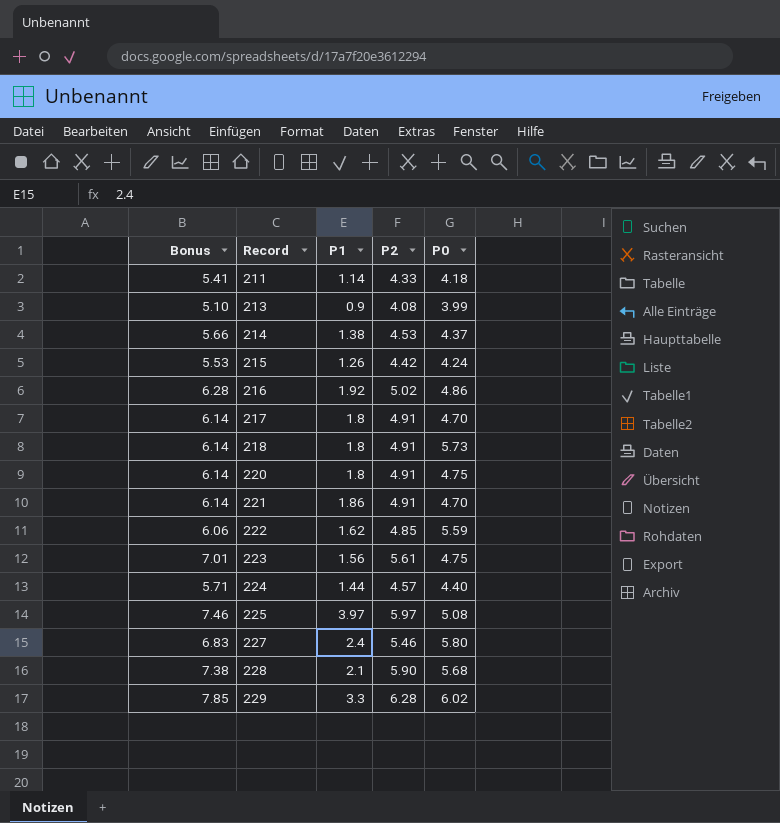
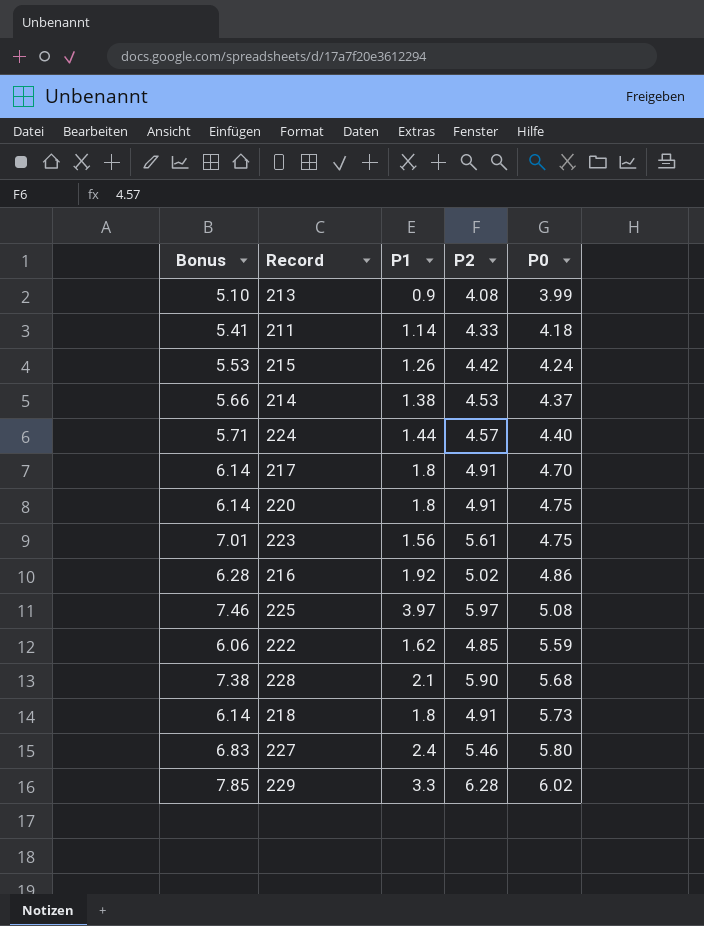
row order: Record ascending -> P0 ascending
row 221: 6.14 | 1.86 | 4.91 | 4.70 -> none

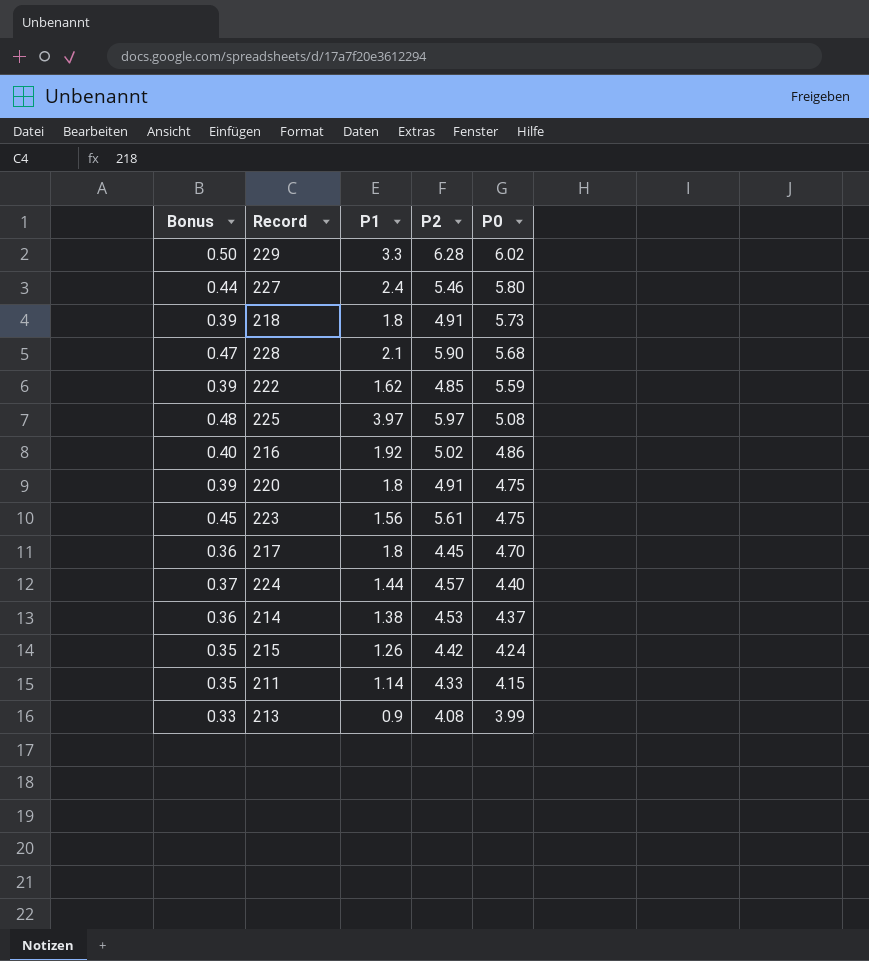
row order: P0 ascending -> P0 descending
column Bonus | formula: [P2] * 1.25 -> [P2] * 0.08
217 | P2: 4.91 -> 4.45
211 | P0: 4.18 -> 4.15

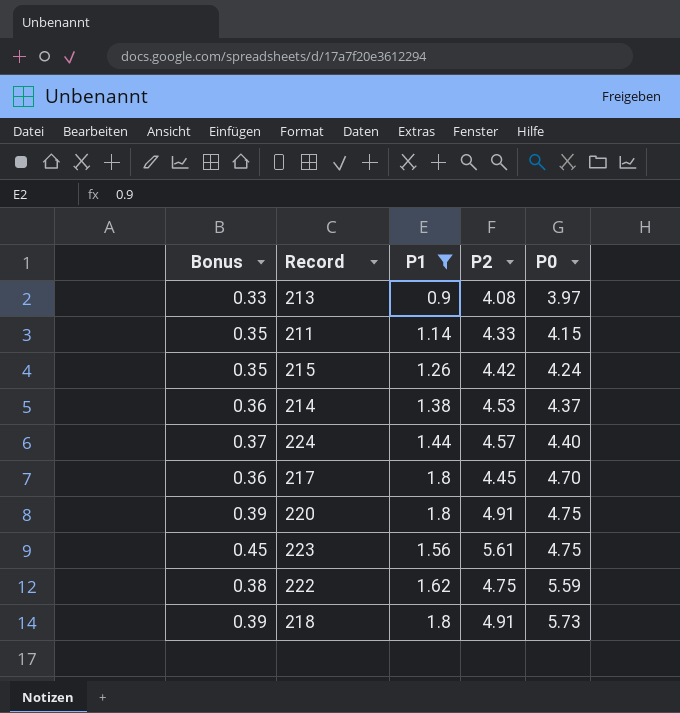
filter: none -> P1 <= 1.8
row order: P0 descending -> P0 ascending
213 | P0: 3.99 -> 3.97
222 | Bonus: 0.39 -> 0.38
222 | P2: 4.85 -> 4.75

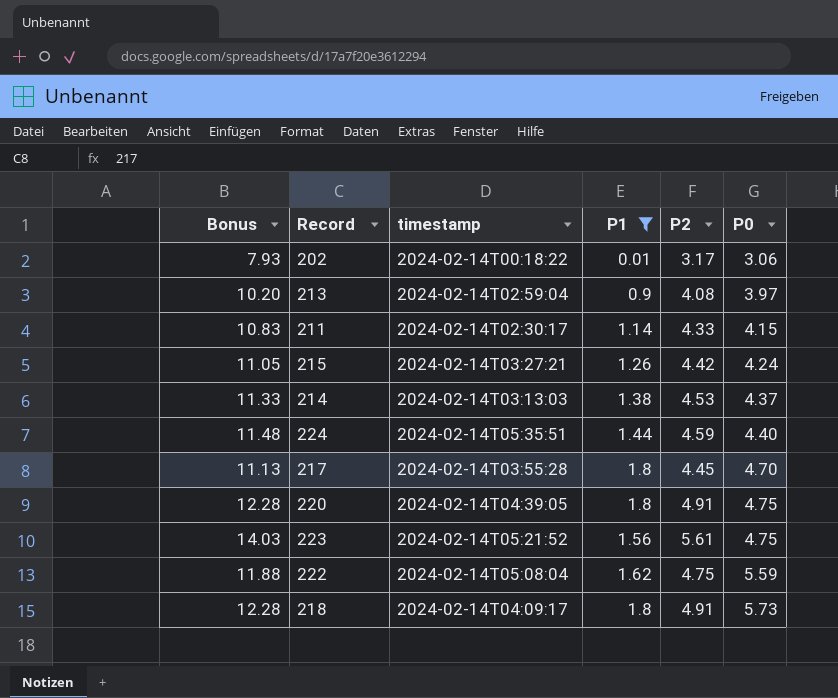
column Bonus | formula: [P2] * 0.08 -> [P2] * 2.5
column timestamp | position: none -> 3
row 202: none -> 7.93 | 2024-02-14T00:18:22 | 0.01 | 3.17 | 3.06
224 | P2: 4.57 -> 4.59

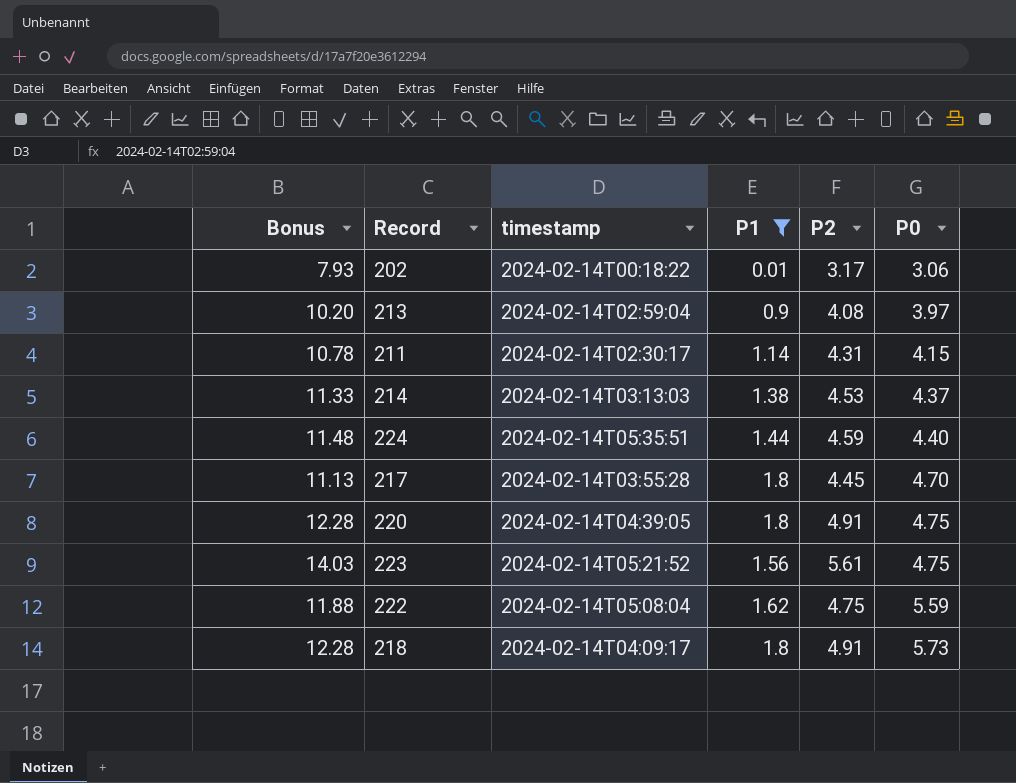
row 215: 11.05 | 2024-02-14T03:27:21 | 1.26 | 4.42 | 4.24 -> none
211 | Bonus: 10.83 -> 10.78
211 | P2: 4.33 -> 4.31

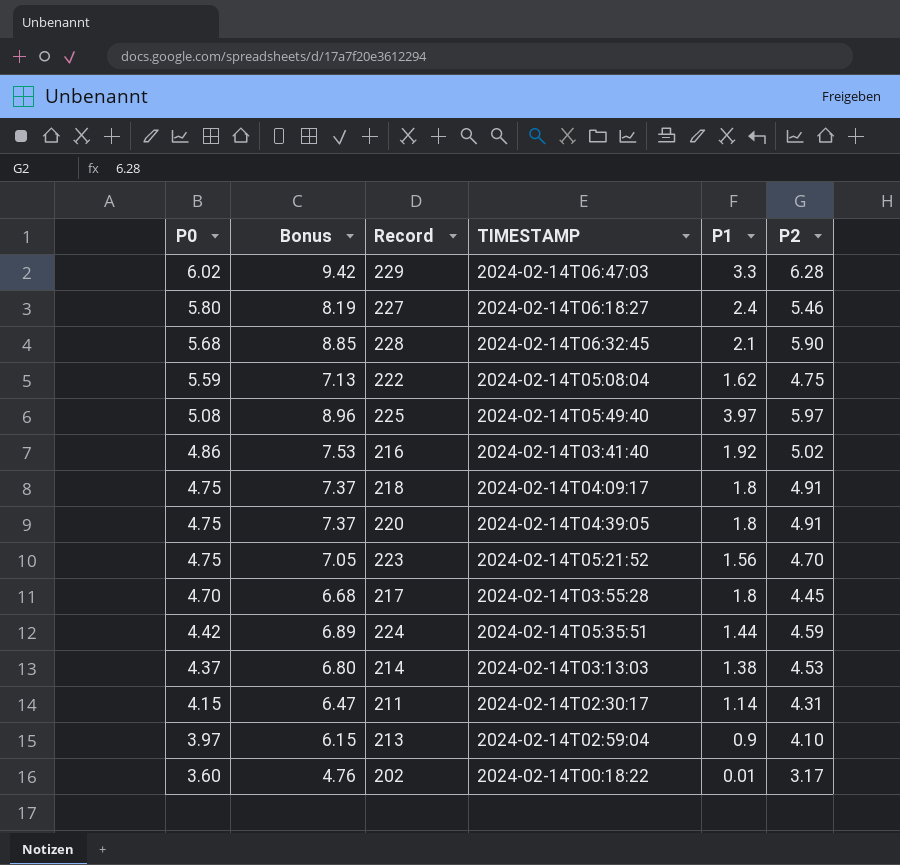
filter: P1 <= 1.8 -> none
row order: P0 ascending -> P0 descending
column P0 | position: 6 -> 1
column Bonus | formula: [P2] * 2.5 -> [P2] * 1.5
column name: timestamp -> TIMESTAMP
218 | P0: 5.73 -> 4.75
223 | P2: 5.61 -> 4.70
224 | P0: 4.40 -> 4.42
213 | P2: 4.08 -> 4.10
202 | P0: 3.06 -> 3.60

